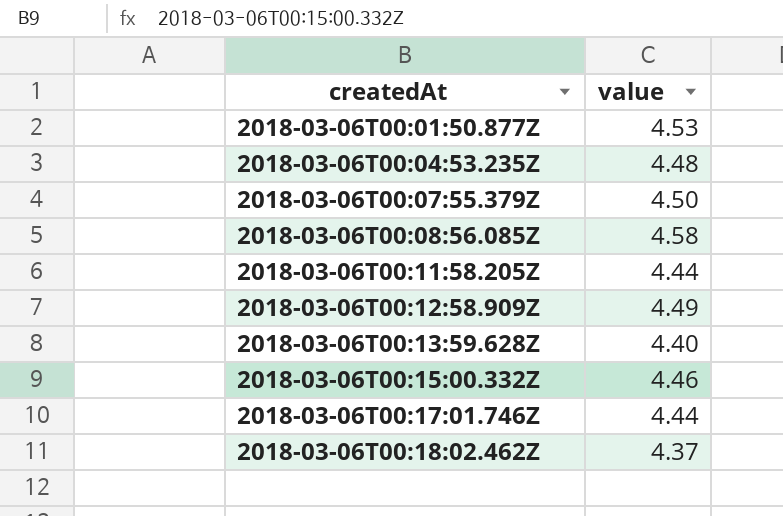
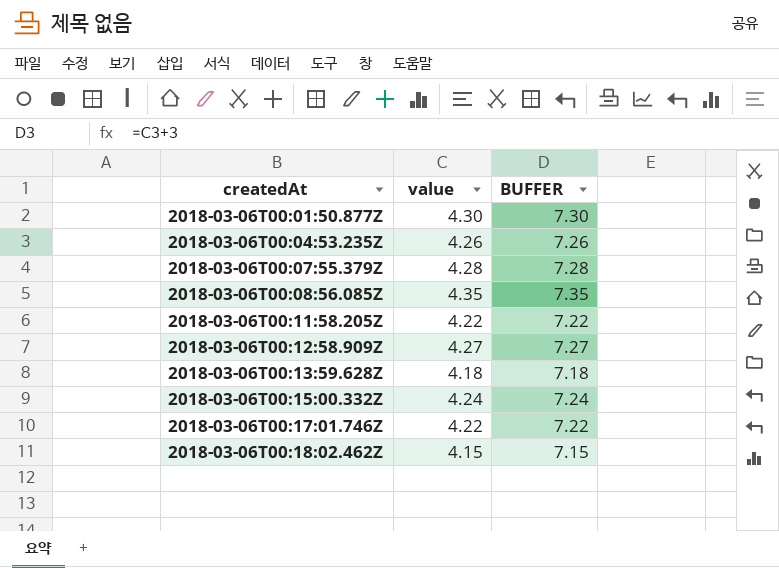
column BUFFER | formula: none -> [value] + 3
2018-03-06T00:01:50.877Z | value: 4.53 -> 4.30
2018-03-06T00:04:53.235Z | value: 4.48 -> 4.26
2018-03-06T00:07:55.379Z | value: 4.50 -> 4.28
2018-03-06T00:08:56.085Z | value: 4.58 -> 4.35
2018-03-06T00:11:58.205Z | value: 4.44 -> 4.22
2018-03-06T00:12:58.909Z | value: 4.49 -> 4.27
2018-03-06T00:13:59.628Z | value: 4.40 -> 4.18
2018-03-06T00:15:00.332Z | value: 4.46 -> 4.24
2018-03-06T00:17:01.746Z | value: 4.44 -> 4.22
2018-03-06T00:18:02.462Z | value: 4.37 -> 4.15

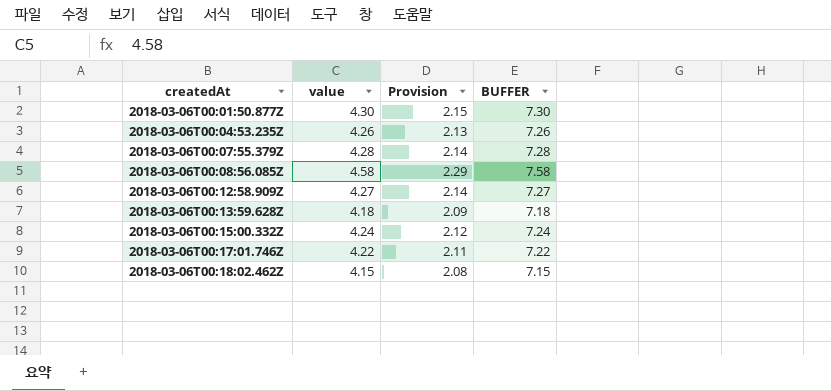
column Provision | formula: none -> [value] * 0.5
row 2018-03-06T00:11:58.205Z: 4.22 | 7.22 -> none
2018-03-06T00:08:56.085Z | value: 4.35 -> 4.58
2018-03-06T00:08:56.085Z | BUFFER: 7.35 -> 7.58

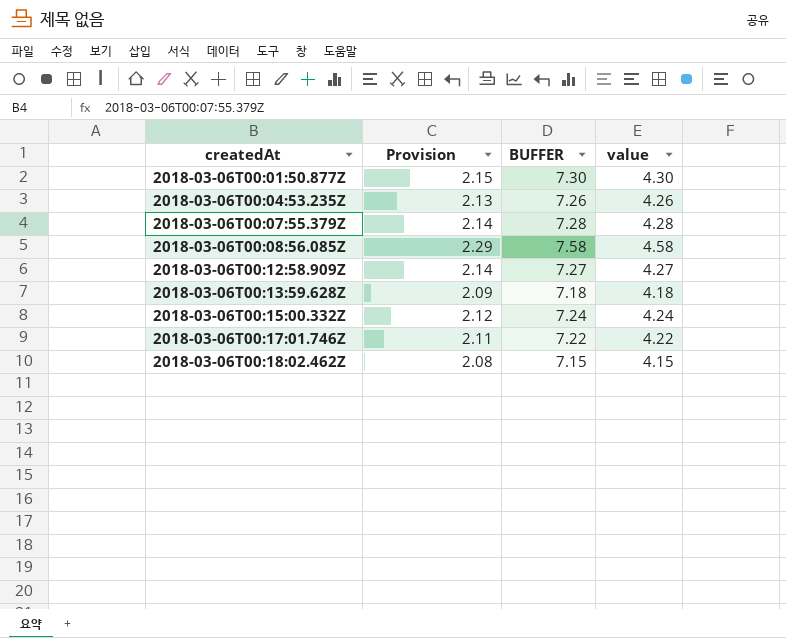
column value | position: 2 -> 4

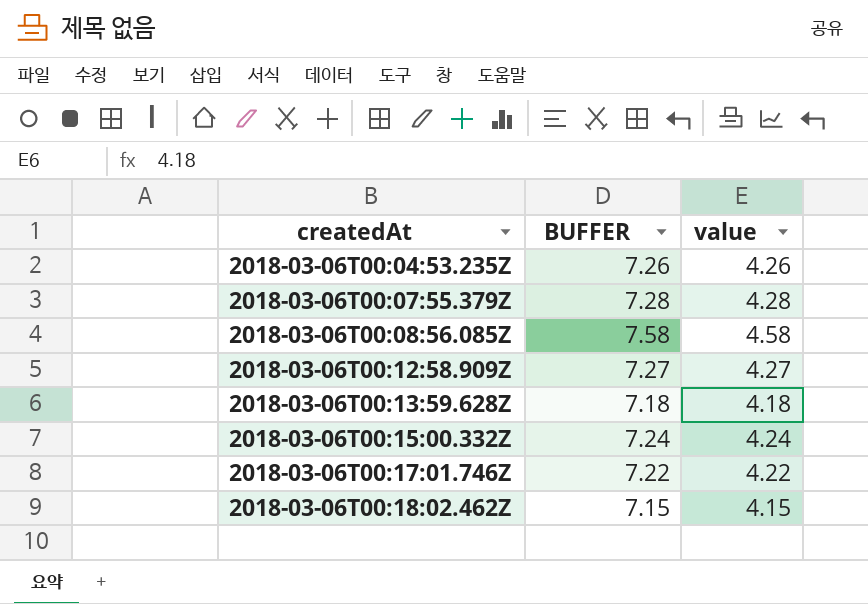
column Provision | formula: [value] * 0.5 -> none
row 2018-03-06T00:01:50.877Z: 2.15 | 7.30 | 4.30 -> none

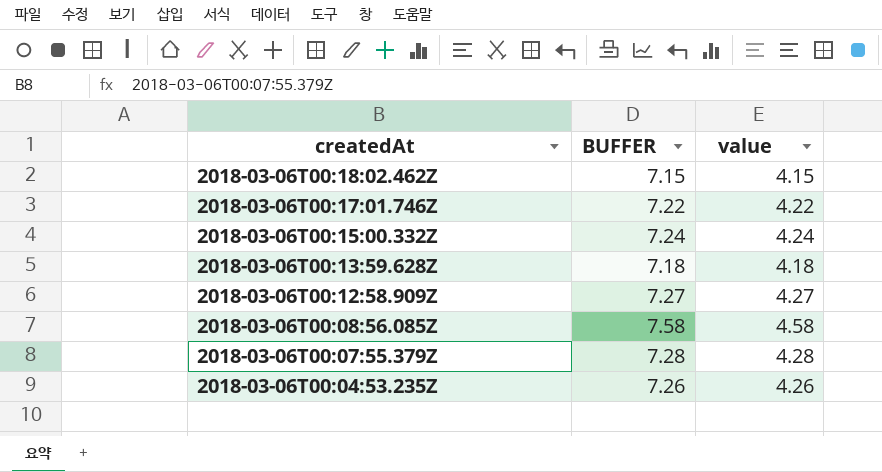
row order: createdAt ascending -> createdAt descending

